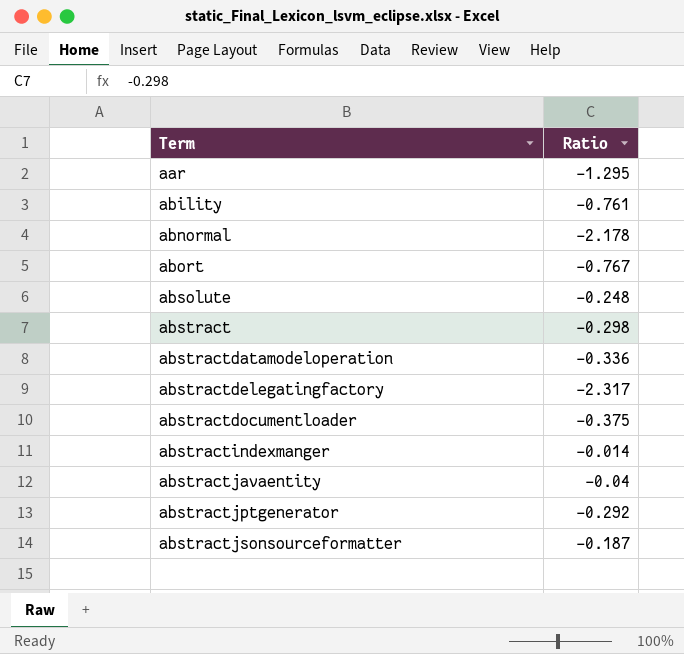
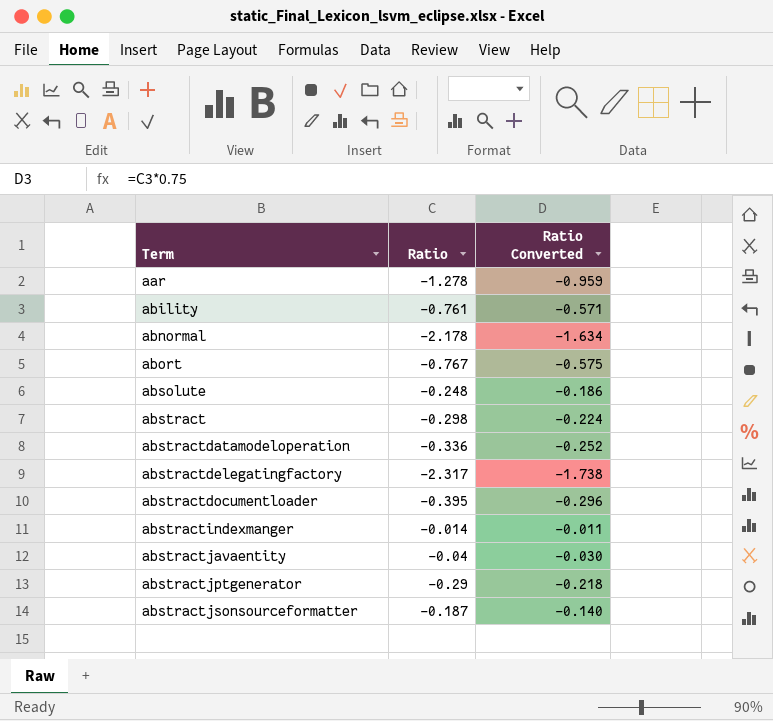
column Ratio Converted | formula: none -> [Ratio] * 0.75
aar | Ratio: -1.295 -> -1.278
abstractdocumentloader | Ratio: -0.375 -> -0.395
abstractjptgenerator | Ratio: -0.292 -> -0.29

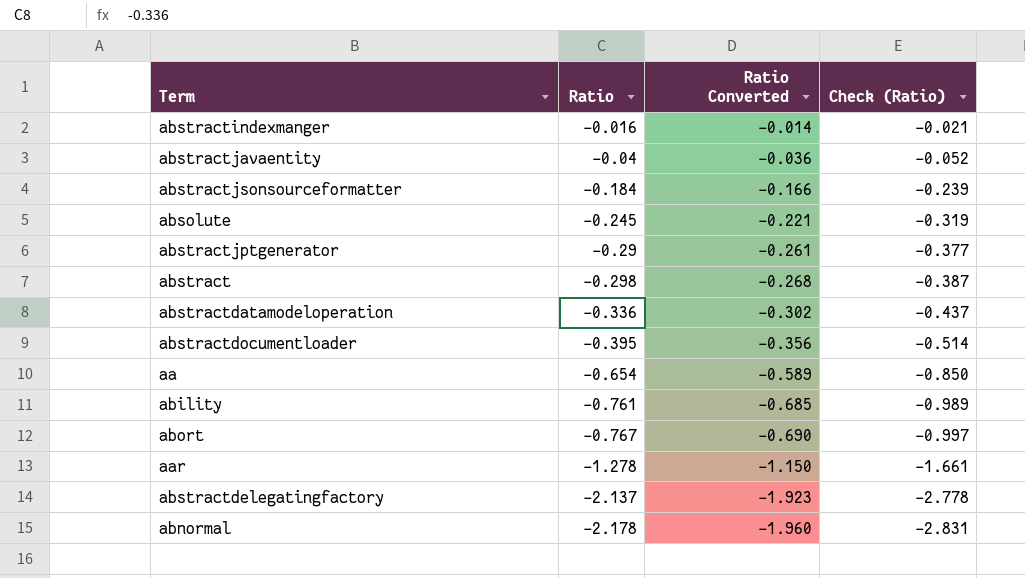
row order: Term ascending -> Ratio descending
column Ratio Converted | formula: [Ratio] * 0.75 -> [Ratio] * 0.9
column Check (Ratio) | formula: none -> [Ratio] * 1.3
abstractindexmanger | Ratio: -0.014 -> -0.016
abstractjsonsourceformatter | Ratio: -0.187 -> -0.184
absolute | Ratio: -0.248 -> -0.245
row aa: none -> -0.654 | -0.589 | -0.850
abstractdelegatingfactory | Ratio: -2.317 -> -2.137

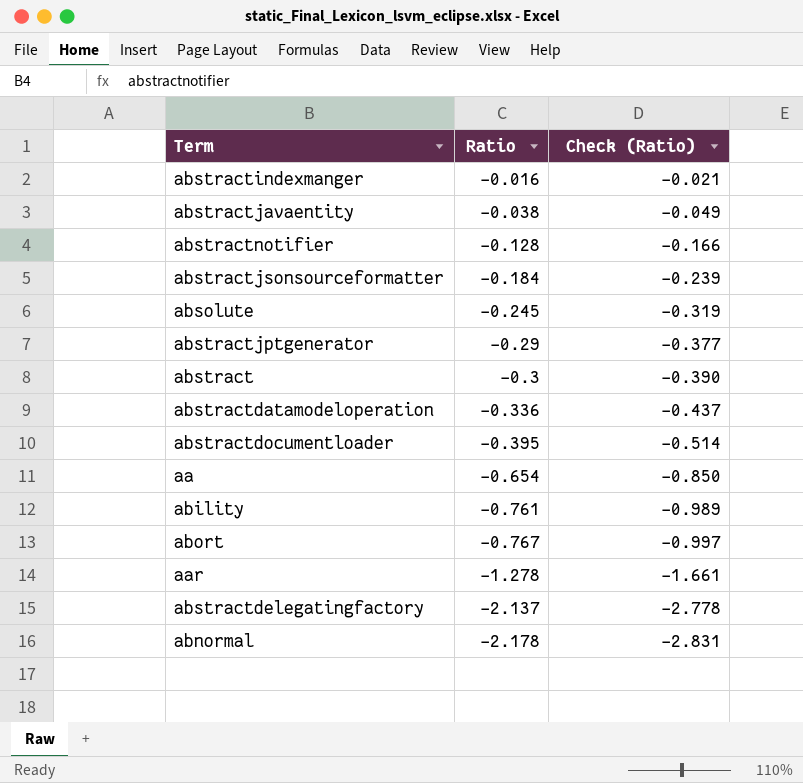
column Ratio Converted | formula: [Ratio] * 0.9 -> none
abstractjavaentity | Ratio: -0.04 -> -0.038
abstractjavaentity | Check (Ratio): -0.052 -> -0.049
row abstractnotifier: none -> -0.128 | -0.166
abstract | Ratio: -0.298 -> -0.3
abstract | Check (Ratio): -0.387 -> -0.390

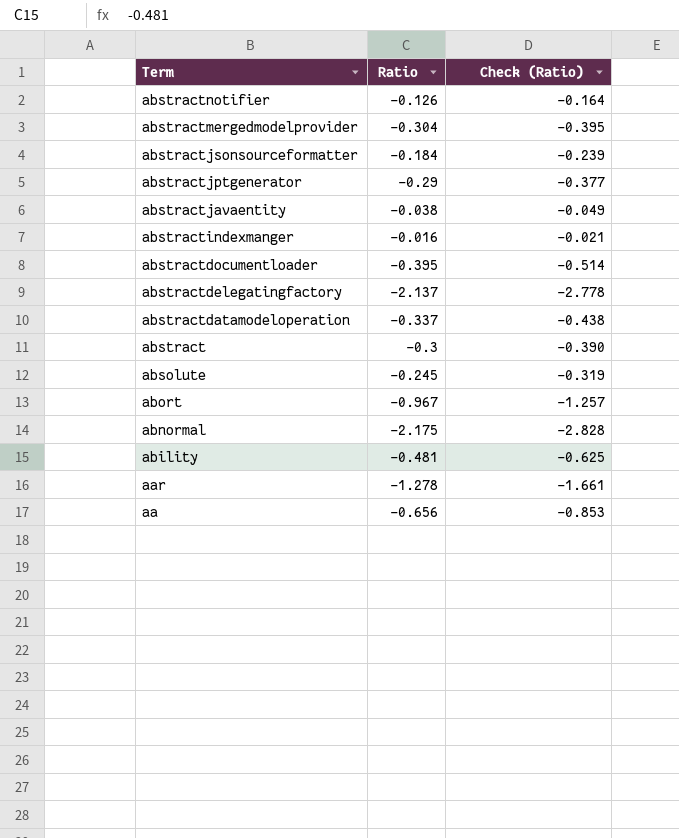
row order: Ratio descending -> Term descending
abstractnotifier | Ratio: -0.128 -> -0.126
abstractnotifier | Check (Ratio): -0.166 -> -0.164
row abstractmergedmodelprovider: none -> -0.304 | -0.395
abstractdatamodeloperation | Ratio: -0.336 -> -0.337
abstractdatamodeloperation | Check (Ratio): -0.437 -> -0.438
abort | Ratio: -0.767 -> -0.967
abort | Check (Ratio): -0.997 -> -1.257
abnormal | Ratio: -2.178 -> -2.175
abnormal | Check (Ratio): -2.831 -> -2.828
ability | Ratio: -0.761 -> -0.481
ability | Check (Ratio): -0.989 -> -0.625
aa | Ratio: -0.654 -> -0.656
aa | Check (Ratio): -0.850 -> -0.853

